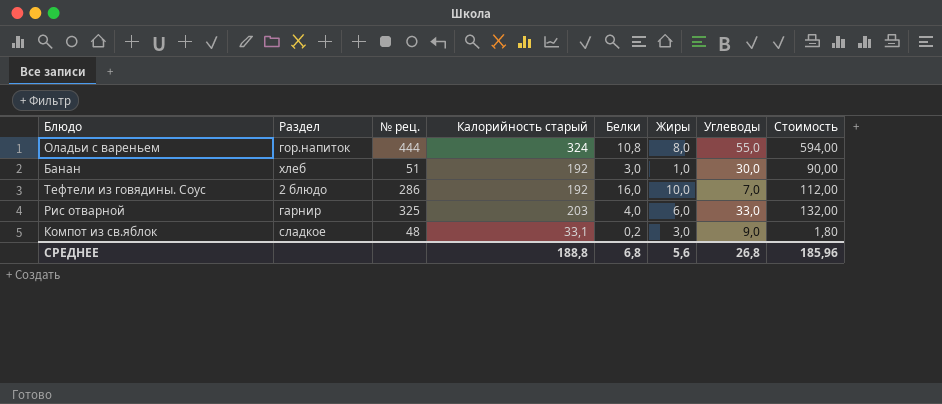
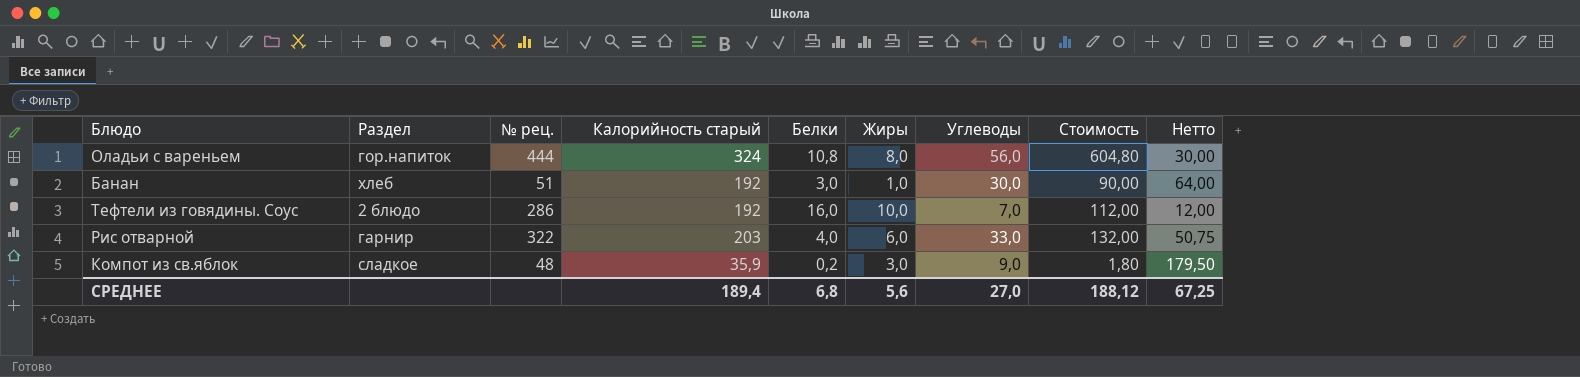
column Нетто | formula: none -> [Калорийность старый] / [Белки]
Оладьи с вареньем | Углеводы: 55,0 -> 56,0
Оладьи с вареньем | Стоимость: 594,00 -> 604,80
Рис отварной | № рец.: 325 -> 322
Компот из св.яблок | Калорийность старый: 33,1 -> 35,9
СРЕДНЕЕ | Калорийность старый: 188,8 -> 189,4
СРЕДНЕЕ | Углеводы: 26,8 -> 27,0
СРЕДНЕЕ | Стоимость: 185,96 -> 188,12

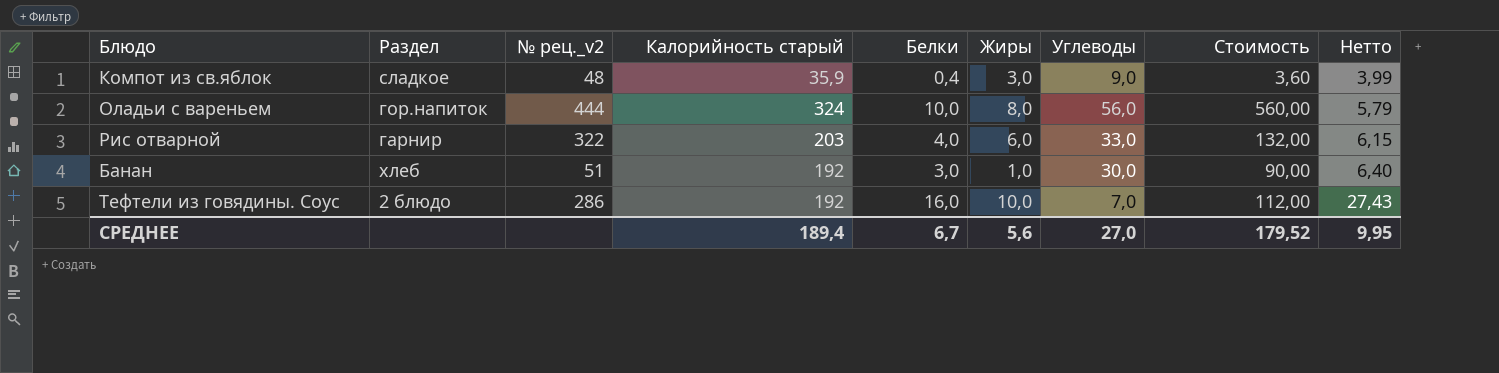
row order: none -> Нетто ascending
column name: № рец. -> № рец._v2
column Нетто | formula: [Калорийность старый] / [Белки] -> [Калорийность старый] / [Углеводы]
Компот из св.яблок | Белки: 0,2 -> 0,4
Компот из св.яблок | Стоимость: 1,80 -> 3,60
Оладьи с вареньем | Белки: 10,8 -> 10,0
Оладьи с вареньем | Стоимость: 604,80 -> 560,00
СРЕДНЕЕ | Белки: 6,8 -> 6,7
СРЕДНЕЕ | Стоимость: 188,12 -> 179,52
СРЕДНЕЕ | Нетто: 67,25 -> 9,95

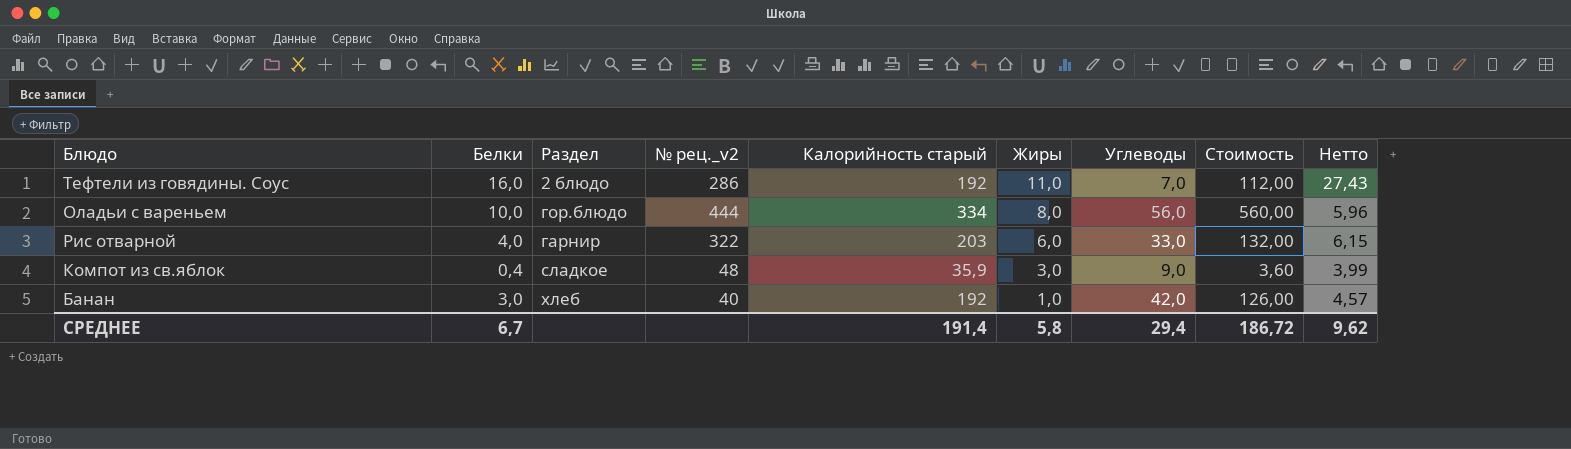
row order: Нетто ascending -> Жиры descending
column Белки | position: 5 -> 2
Тефтели из говядины. Соус | Жиры: 10,0 -> 11,0
Оладьи с вареньем | Раздел: гор.напиток -> гор.блюдо
Оладьи с вареньем | Калорийность старый: 324 -> 334
Оладьи с вареньем | Нетто: 5,79 -> 5,96
Банан | № рец._v2: 51 -> 40
Банан | Углеводы: 30,0 -> 42,0
Банан | Стоимость: 90,00 -> 126,00
Банан | Нетто: 6,40 -> 4,57
СРЕДНЕЕ | Калорийность старый: 189,4 -> 191,4
СРЕДНЕЕ | Жиры: 5,6 -> 5,8
СРЕДНЕЕ | Углеводы: 27,0 -> 29,4
СРЕДНЕЕ | Стоимость: 179,52 -> 186,72
СРЕДНЕЕ | Нетто: 9,95 -> 9,62

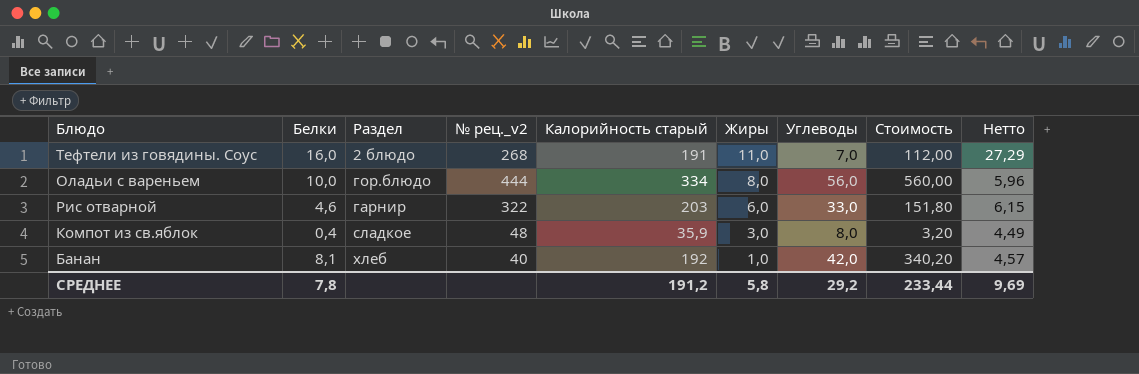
Тефтели из говядины. Соус | № рец._v2: 286 -> 268
Тефтели из говядины. Соус | Калорийность старый: 192 -> 191
Тефтели из говядины. Соус | Нетто: 27,43 -> 27,29
Рис отварной | Белки: 4,0 -> 4,6
Рис отварной | Стоимость: 132,00 -> 151,80
Компот из св.яблок | Углеводы: 9,0 -> 8,0
Компот из св.яблок | Стоимость: 3,60 -> 3,20
Компот из св.яблок | Нетто: 3,99 -> 4,49
Банан | Белки: 3,0 -> 8,1
Банан | Стоимость: 126,00 -> 340,20
СРЕДНЕЕ | Белки: 6,7 -> 7,8
СРЕДНЕЕ | Калорийность старый: 191,4 -> 191,2
СРЕДНЕЕ | Углеводы: 29,4 -> 29,2
СРЕДНЕЕ | Стоимость: 186,72 -> 233,44
СРЕДНЕЕ | Нетто: 9,62 -> 9,69

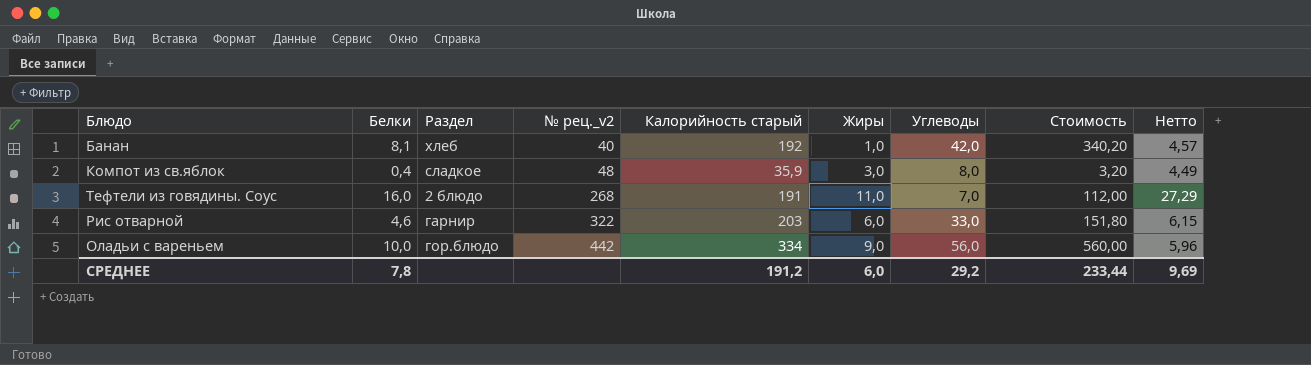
row order: Жиры descending -> № рец._v2 ascending
Оладьи с вареньем | № рец._v2: 444 -> 442
Оладьи с вареньем | Жиры: 8,0 -> 9,0
СРЕДНЕЕ | Жиры: 5,8 -> 6,0

